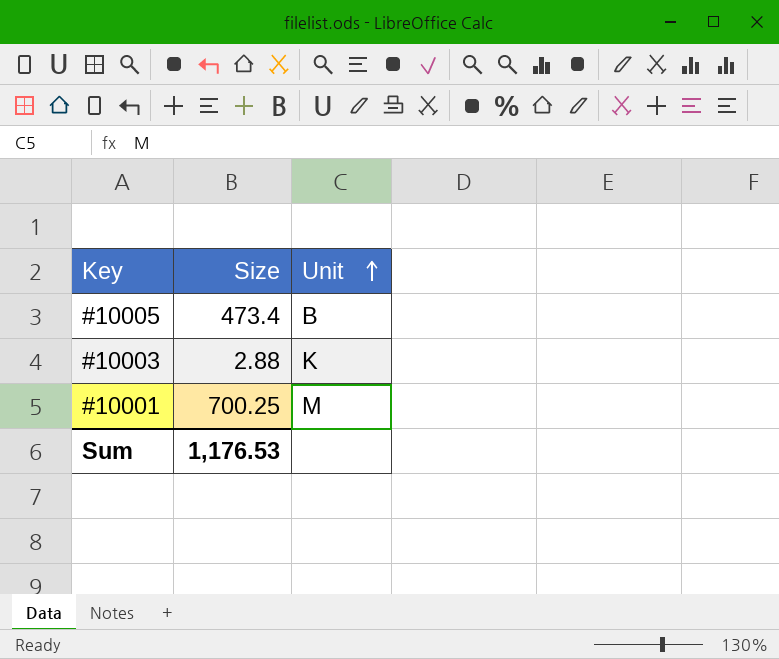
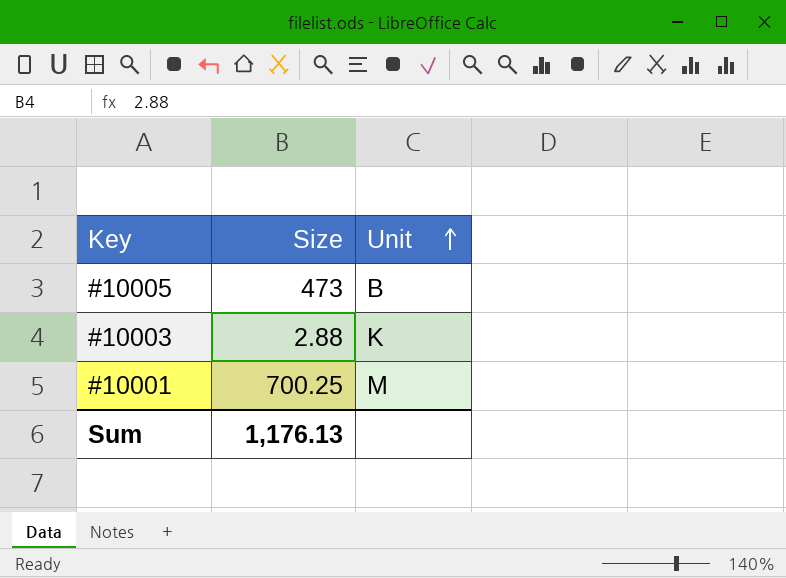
#10005 | Size: 473.4 -> 473
Sum | Size: 1,176.53 -> 1,176.13

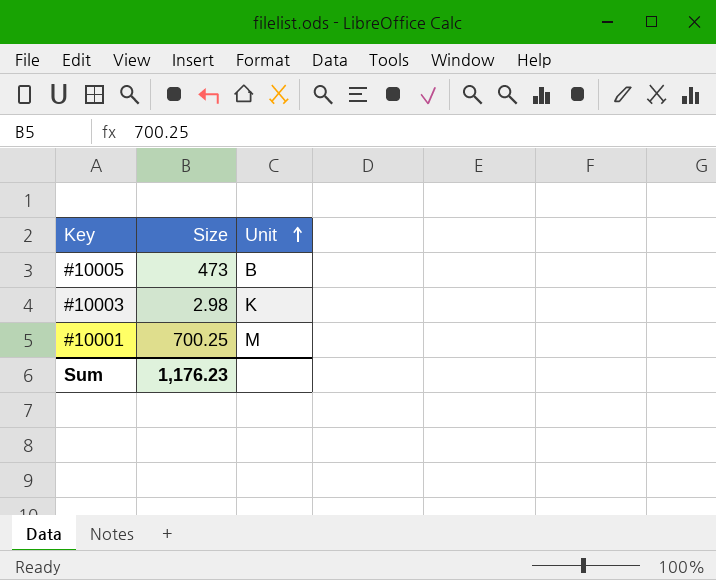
#10003 | Size: 2.88 -> 2.98
Sum | Size: 1,176.13 -> 1,176.23

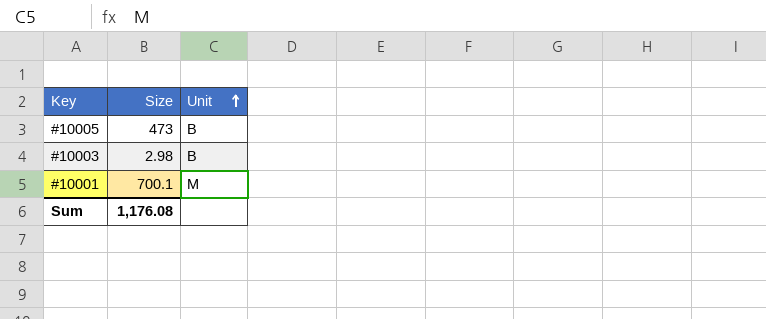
#10003 | Unit: K -> B
#10001 | Size: 700.25 -> 700.1
Sum | Size: 1,176.23 -> 1,176.08

